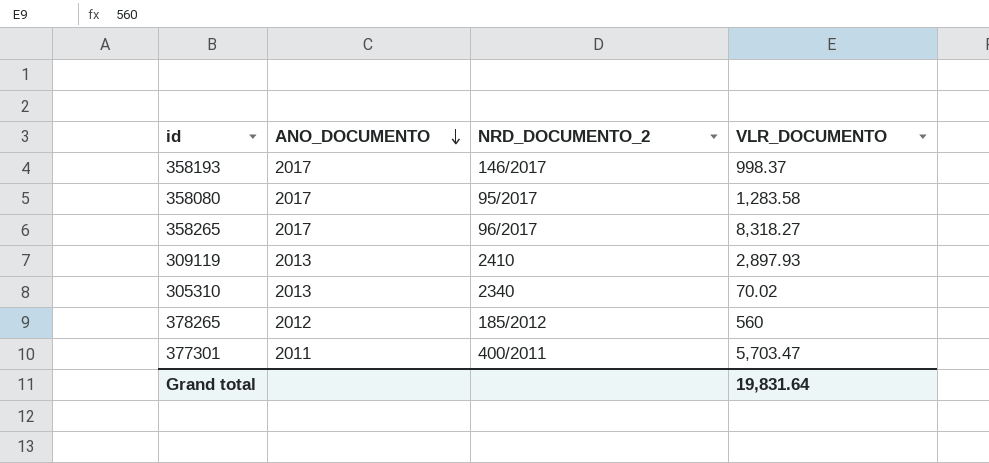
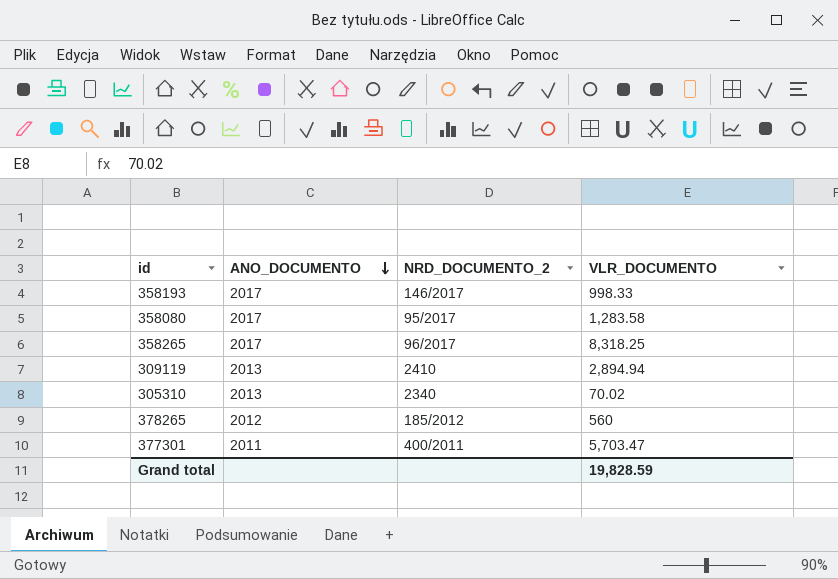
358193 | VLR_DOCUMENTO: 998.37 -> 998.33
358265 | VLR_DOCUMENTO: 8,318.27 -> 8,318.25
309119 | VLR_DOCUMENTO: 2,897.93 -> 2,894.94
Grand total | VLR_DOCUMENTO: 19,831.64 -> 19,828.59

